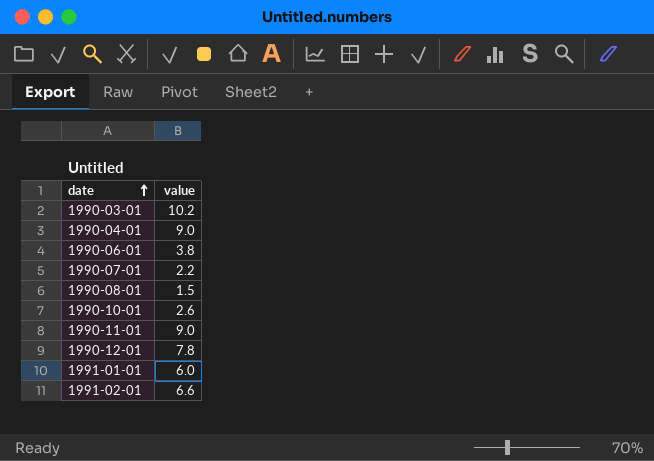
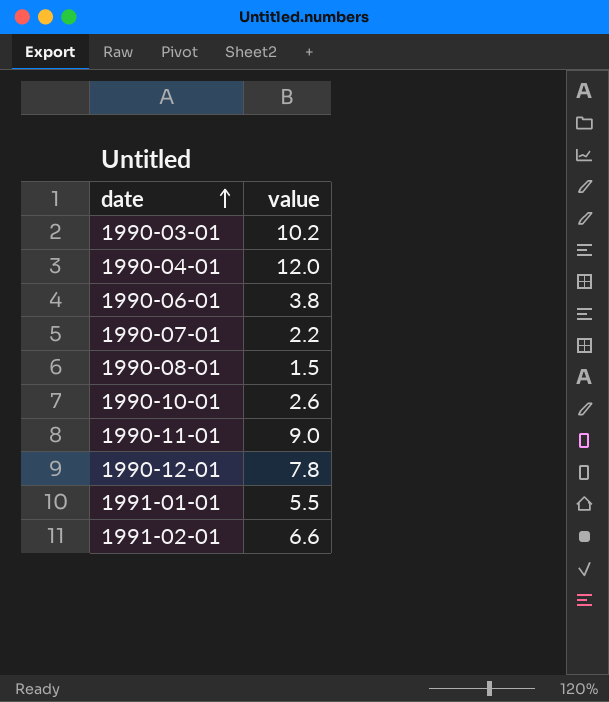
1990-04-01 | value: 9.0 -> 12.0
1991-01-01 | value: 6.0 -> 5.5

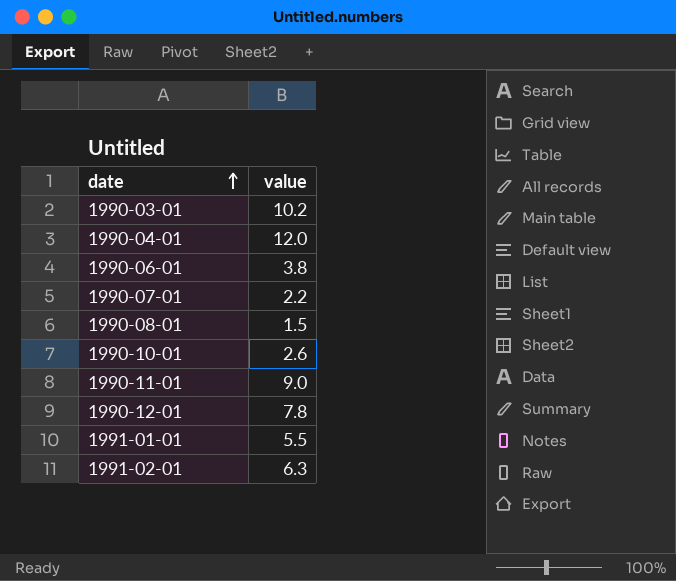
1991-02-01 | value: 6.6 -> 6.3

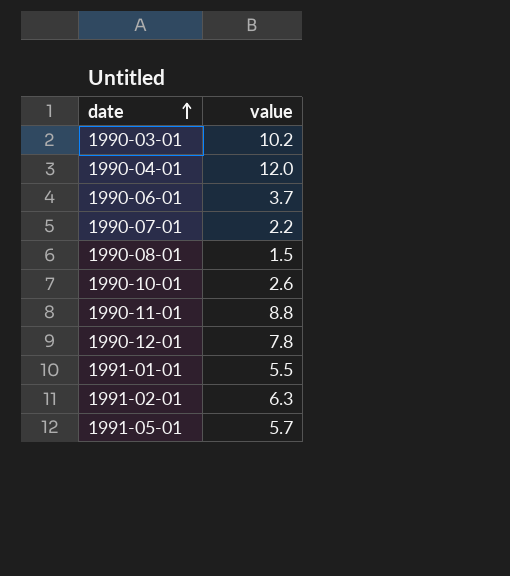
1990-06-01 | value: 3.8 -> 3.7
1990-11-01 | value: 9.0 -> 8.8
row 1991-05-01: none -> 5.7

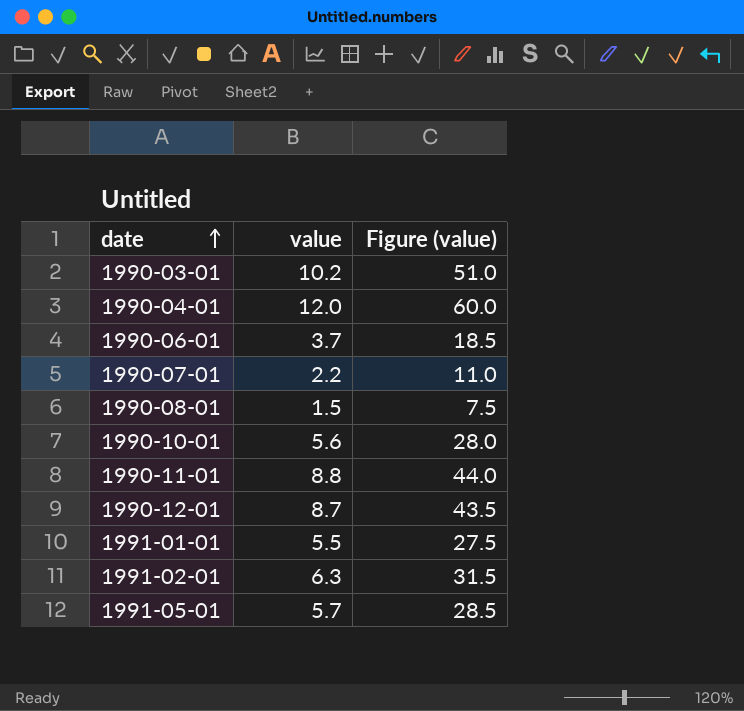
column Figure (value) | formula: none -> [value] * 5
1990-10-01 | value: 2.6 -> 5.6
1990-12-01 | value: 7.8 -> 8.7

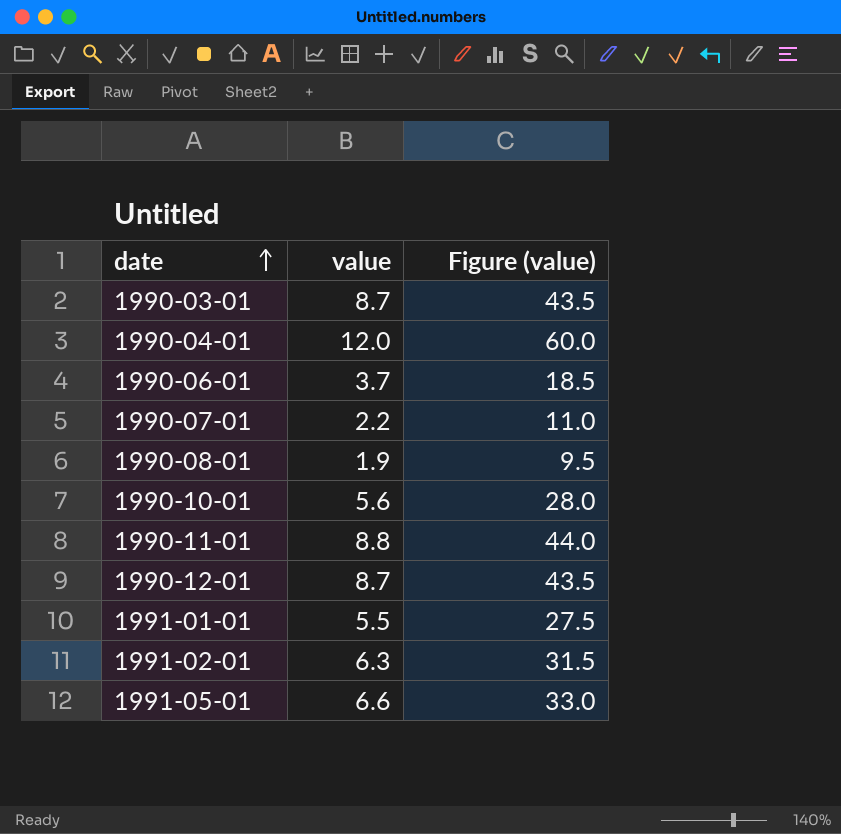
1990-03-01 | value: 10.2 -> 8.7
1990-03-01 | Figure (value): 51.0 -> 43.5
1990-08-01 | value: 1.5 -> 1.9
1990-08-01 | Figure (value): 7.5 -> 9.5
1991-05-01 | value: 5.7 -> 6.6
1991-05-01 | Figure (value): 28.5 -> 33.0

